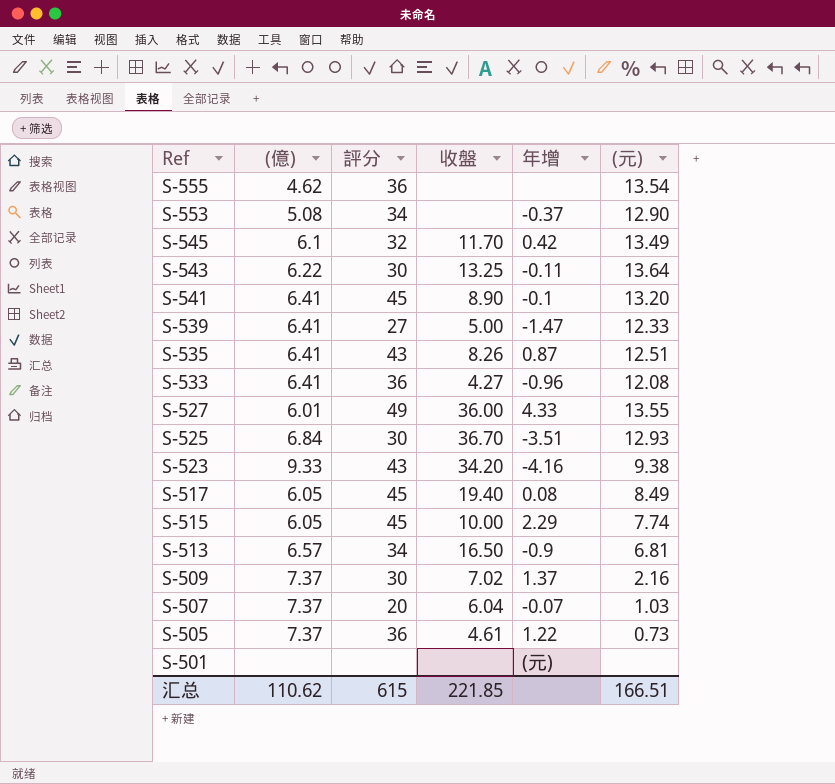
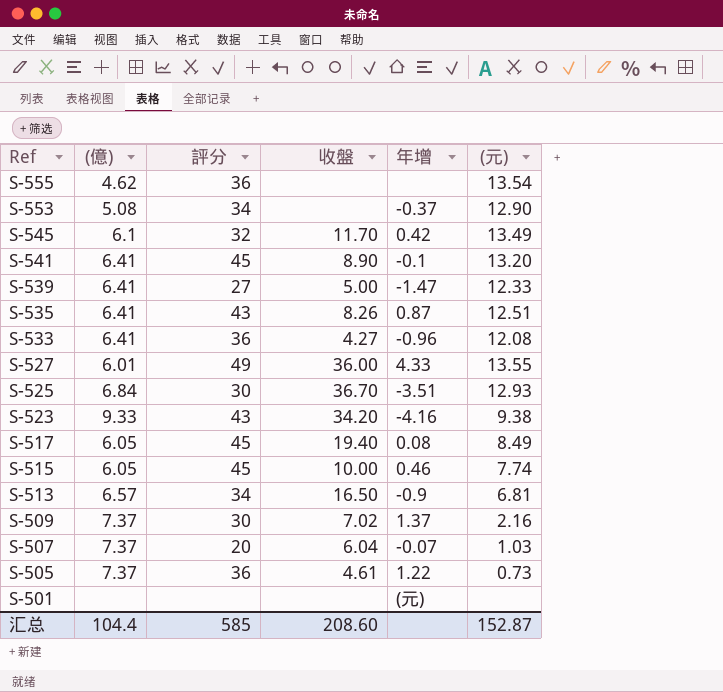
row S-543: 6.22 | 30 | 13.25 | -0.11 | 13.64 -> none
S-515 | 年增: 2.29 -> 0.46
汇总 | (億): 110.62 -> 104.4
汇总 | 評分: 615 -> 585
汇总 | 收盤: 221.85 -> 208.60
汇总 | (元): 166.51 -> 152.87

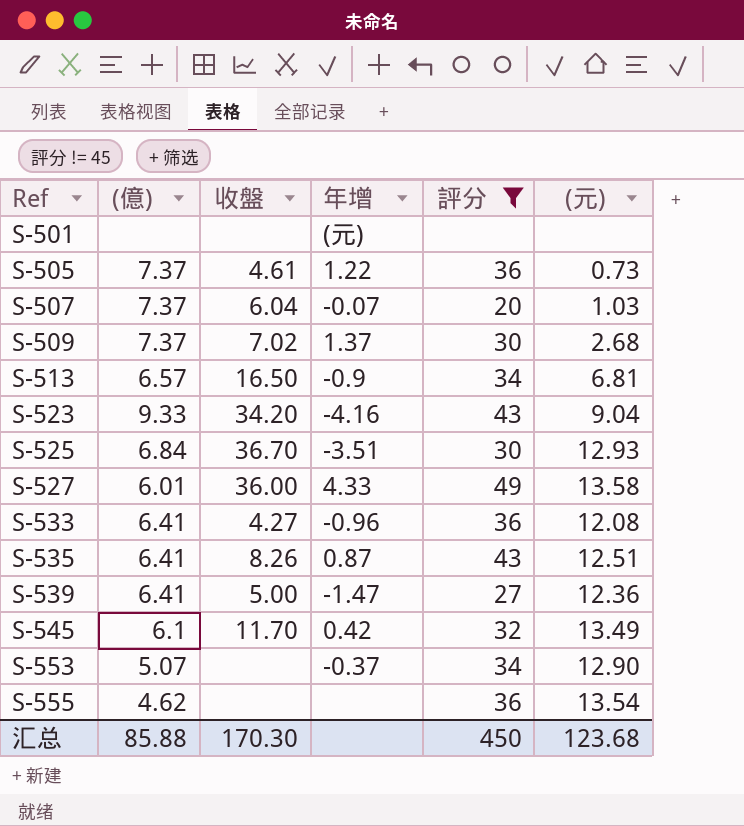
filter: none -> 評分 != 45
row order: Ref descending -> Ref ascending
column 評分 | position: 3 -> 5
S-509 | (元): 2.16 -> 2.68
S-523 | (元): 9.38 -> 9.04
S-527 | (元): 13.55 -> 13.58
S-539 | (元): 12.33 -> 12.36
S-553 | (億): 5.08 -> 5.07
汇总 | (億): 104.4 -> 85.88
汇总 | 收盤: 208.60 -> 170.30
汇总 | 評分: 585 -> 450
汇总 | (元): 152.87 -> 123.68

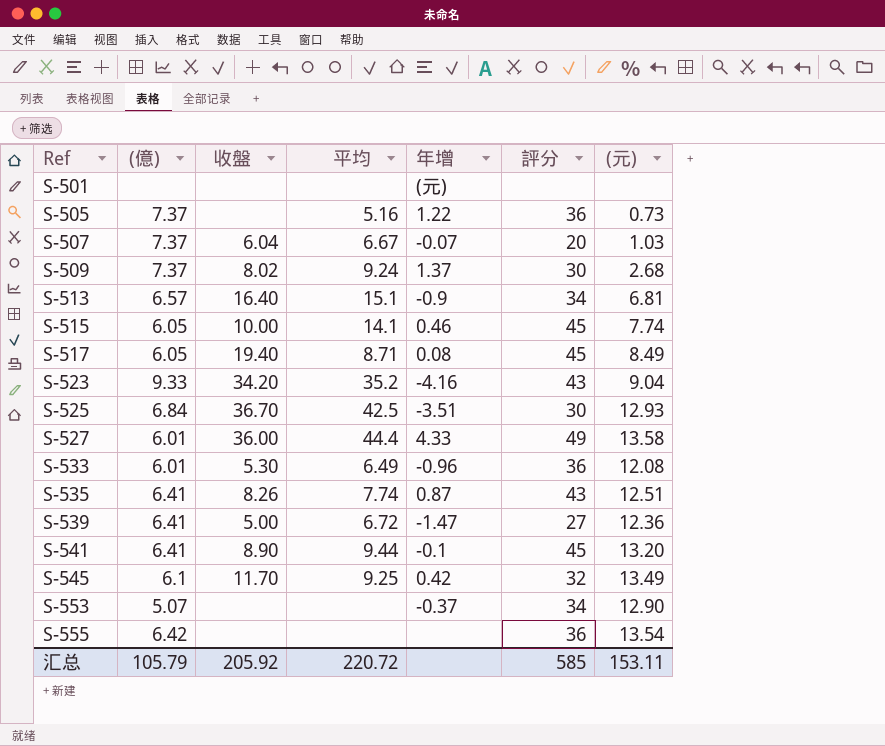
filter: 評分 != 45 -> none
column 平均 | position: none -> 4
S-505 | 收盤: 4.61 -> none
S-509 | 收盤: 7.02 -> 8.02
S-513 | 收盤: 16.50 -> 16.40
S-533 | (億): 6.41 -> 6.01
S-533 | 收盤: 4.27 -> 5.30
S-555 | (億): 4.62 -> 6.42
汇总 | (億): 85.88 -> 105.79
汇总 | 收盤: 170.30 -> 205.92
汇总 | 評分: 450 -> 585
汇总 | (元): 123.68 -> 153.11

